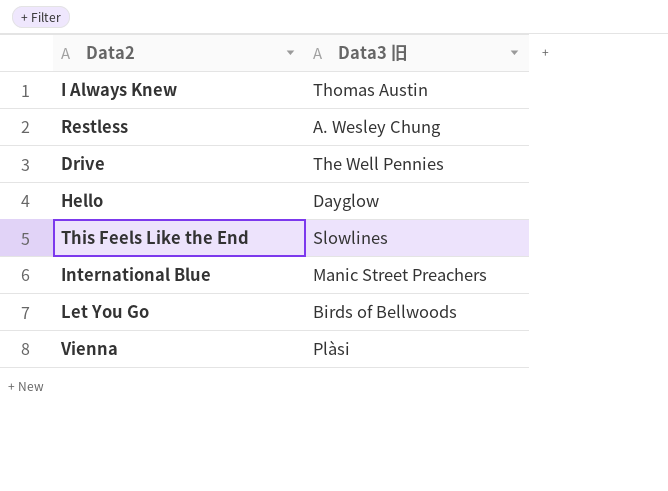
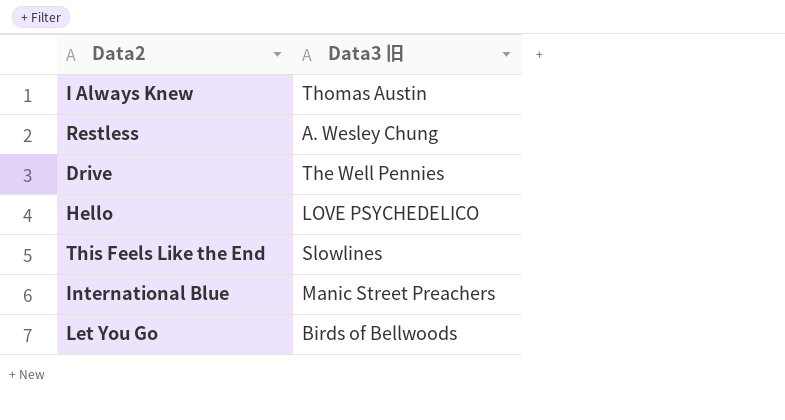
row Vienna: Plàsi -> none
Hello | Data3 旧: Dayglow -> LOVE PSYCHEDELICO

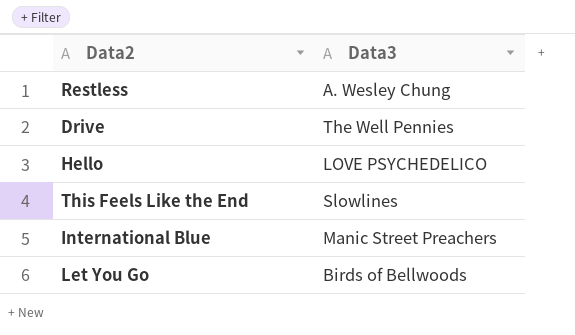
column name: Data3 旧 -> Data3
row I Always Knew: Thomas Austin -> none

